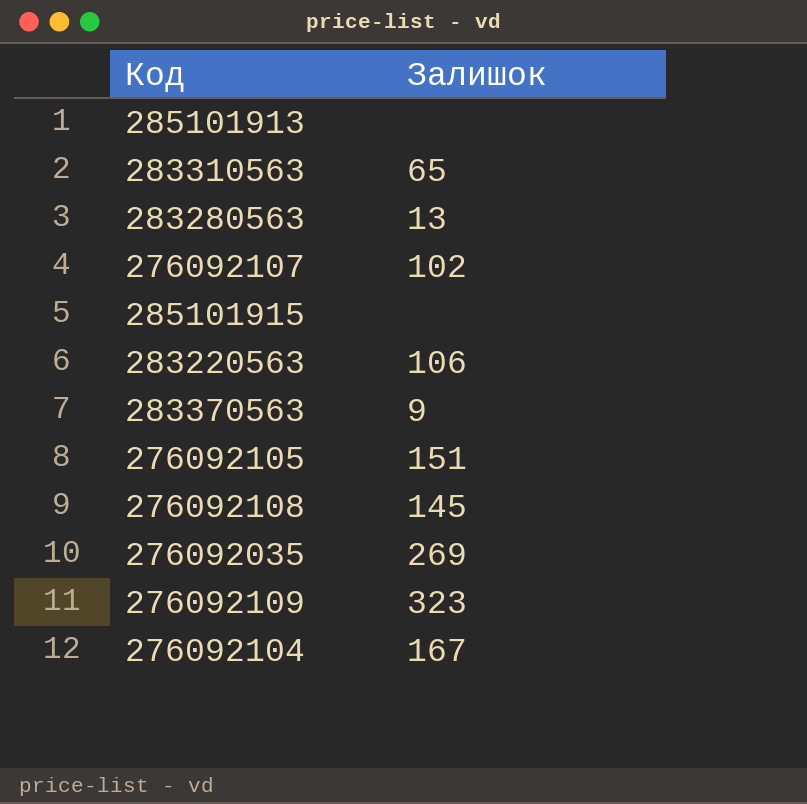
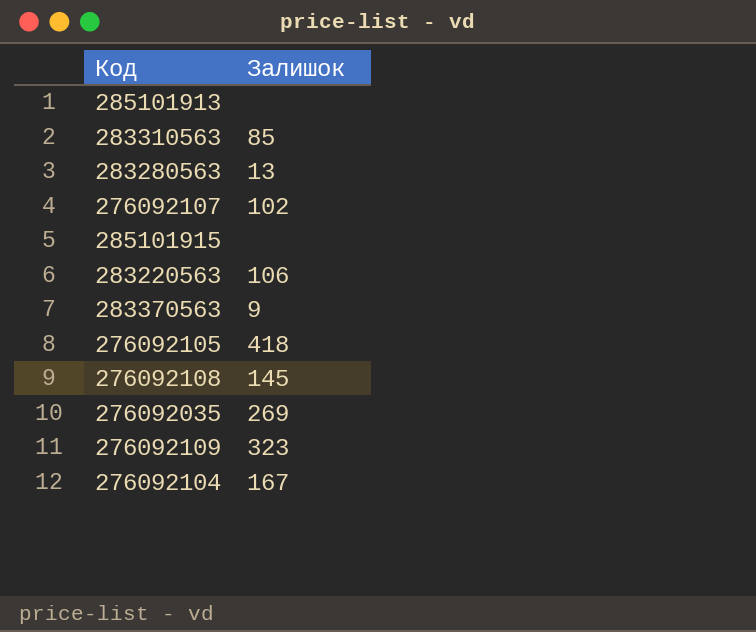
283310563 | Залишок: 65 -> 85
276092105 | Залишок: 151 -> 418

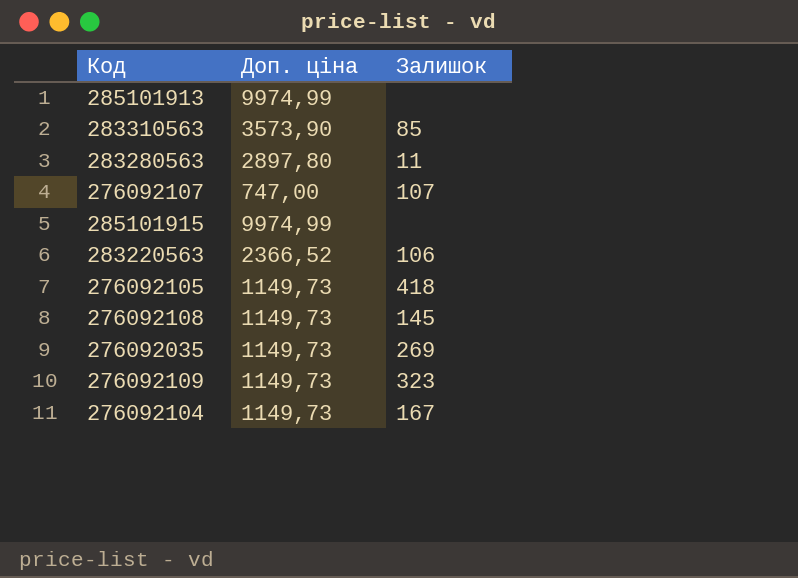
column Доп. ціна | position: none -> 2
row 283370563: 9 -> none
283280563 | Залишок: 13 -> 11
276092107 | Залишок: 102 -> 107

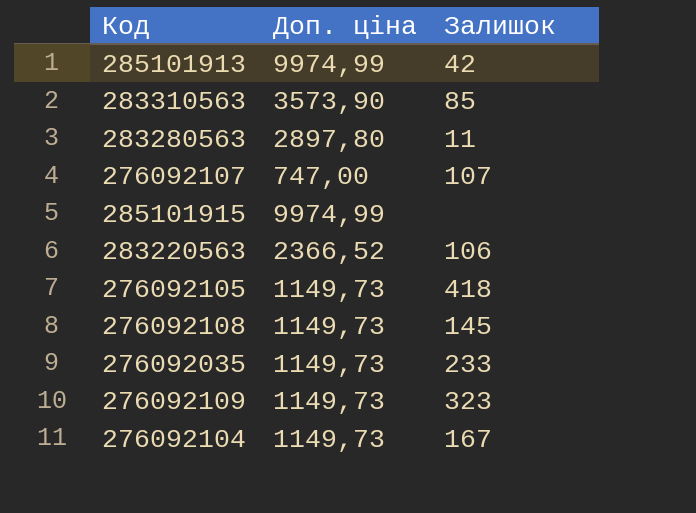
285101913 | Залишок: none -> 42
276092035 | Залишок: 269 -> 233

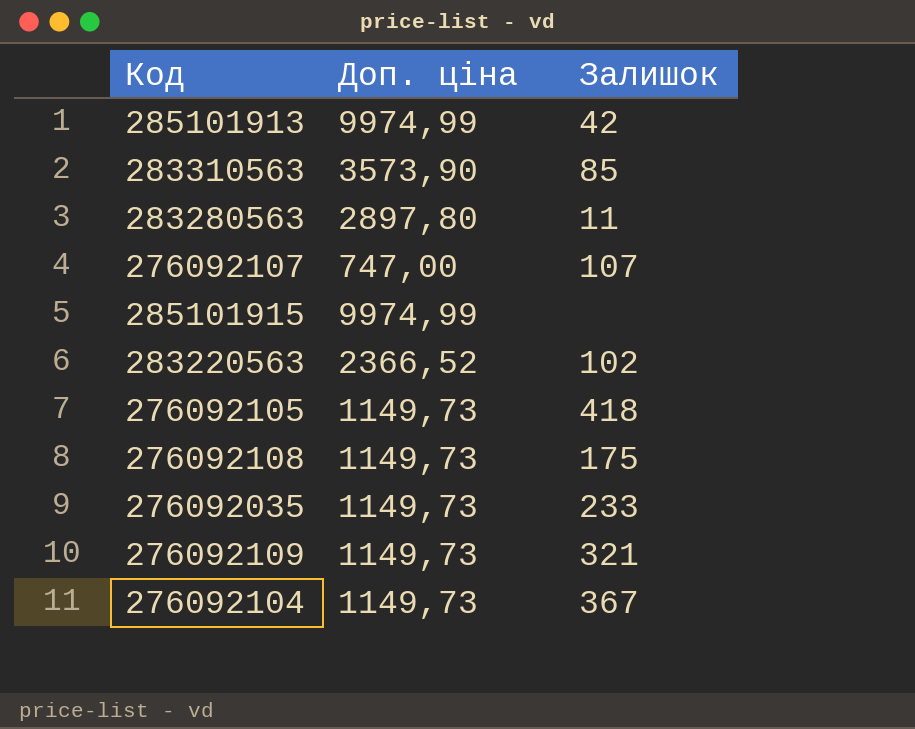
283220563 | Залишок: 106 -> 102
276092108 | Залишок: 145 -> 175
276092109 | Залишок: 323 -> 321
276092104 | Залишок: 167 -> 367

